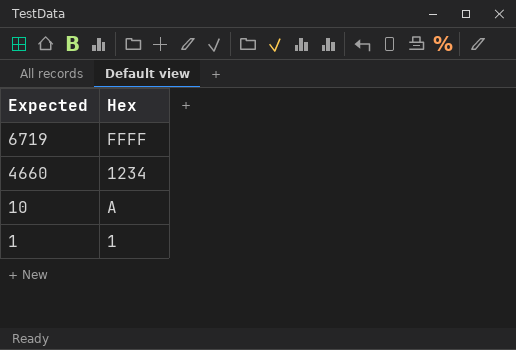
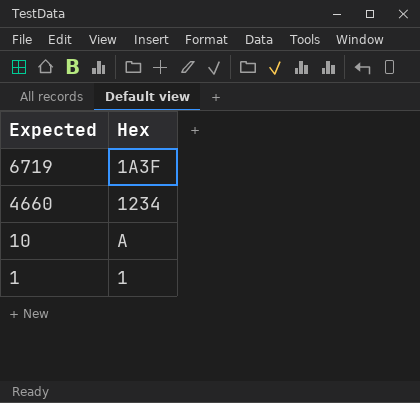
6719 | Hex: FFFF -> 1A3F

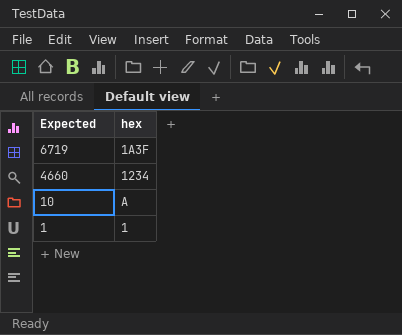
column name: Hex -> hex

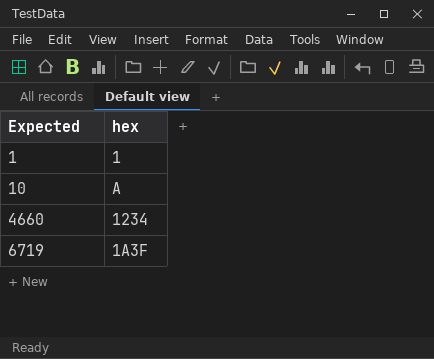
row order: Expected descending -> Expected ascending

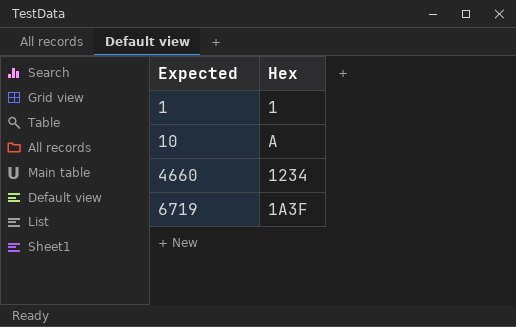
column name: hex -> Hex

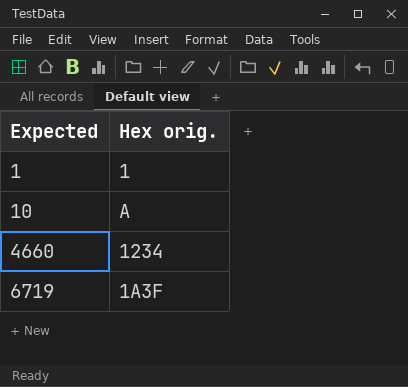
column name: Hex -> Hex orig.

